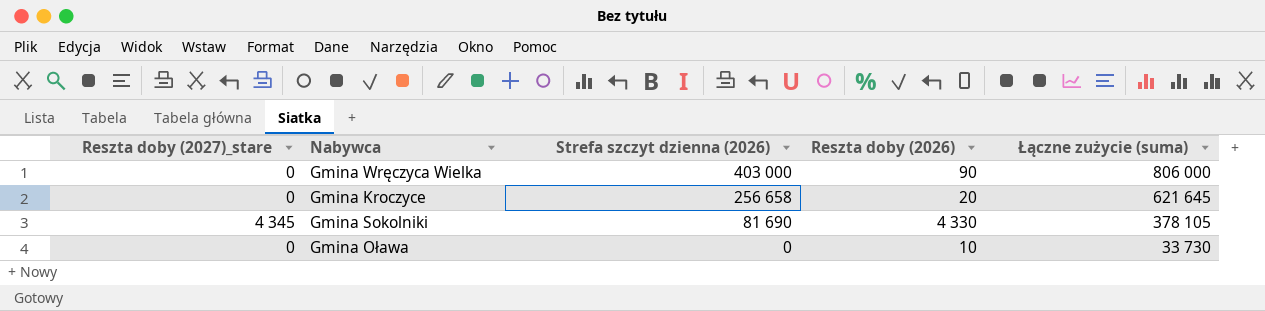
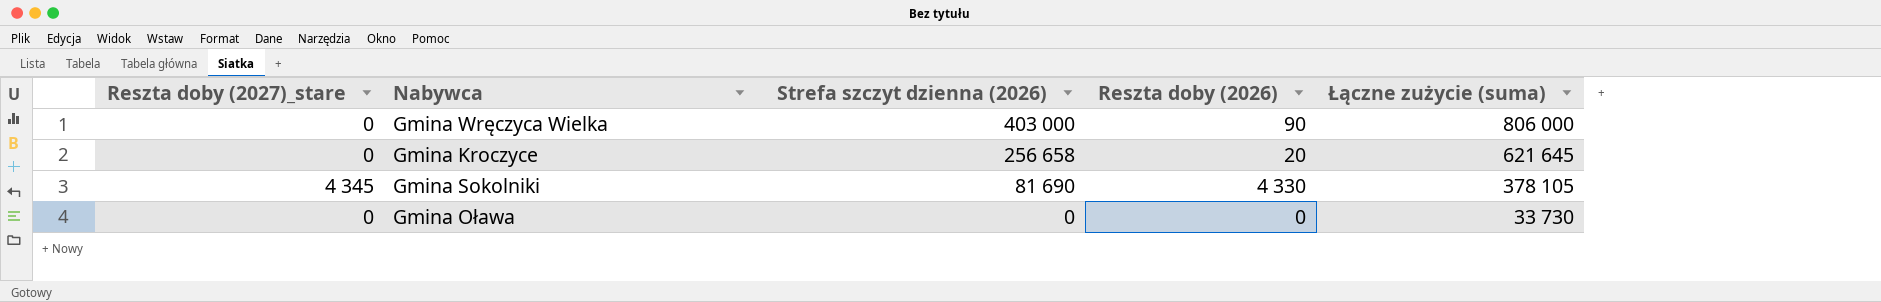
Gmina Oława | Reszta doby (2026): 10 -> 0

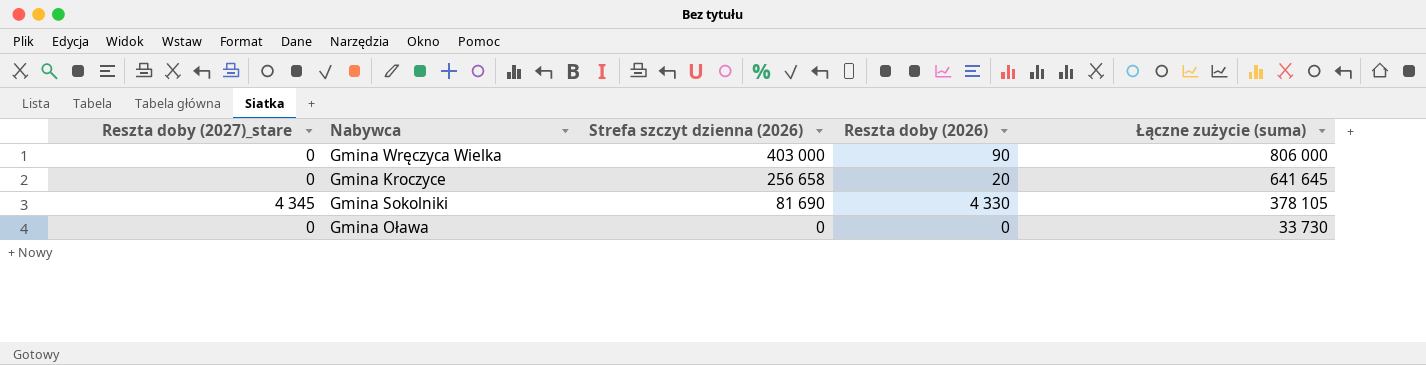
Gmina Kroczyce | Łączne zużycie (suma): 621 645 -> 641 645

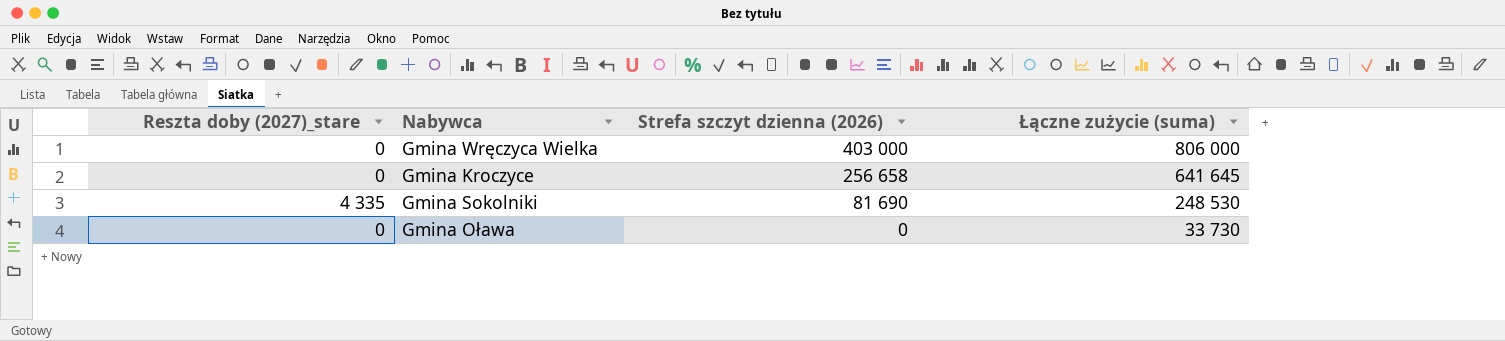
column Reszta doby (2026) | position: 4 -> none
Gmina Sokolniki | Reszta doby (2027)_stare: 4 345 -> 4 335
Gmina Sokolniki | Łączne zużycie (suma): 378 105 -> 248 530

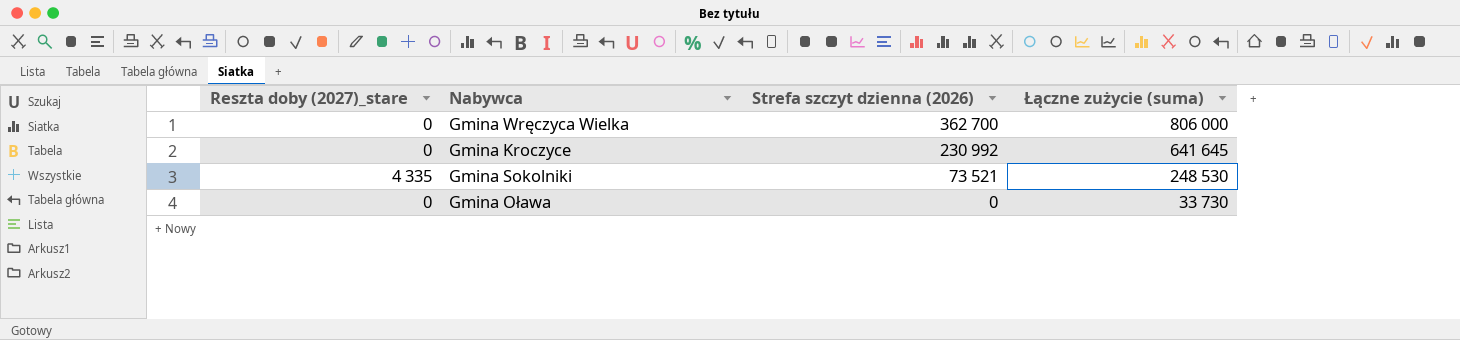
Gmina Wręczyca Wielka | Strefa szczyt dzienna (2026): 403 000 -> 362 700
Gmina Kroczyce | Strefa szczyt dzienna (2026): 256 658 -> 230 992
Gmina Sokolniki | Strefa szczyt dzienna (2026): 81 690 -> 73 521

